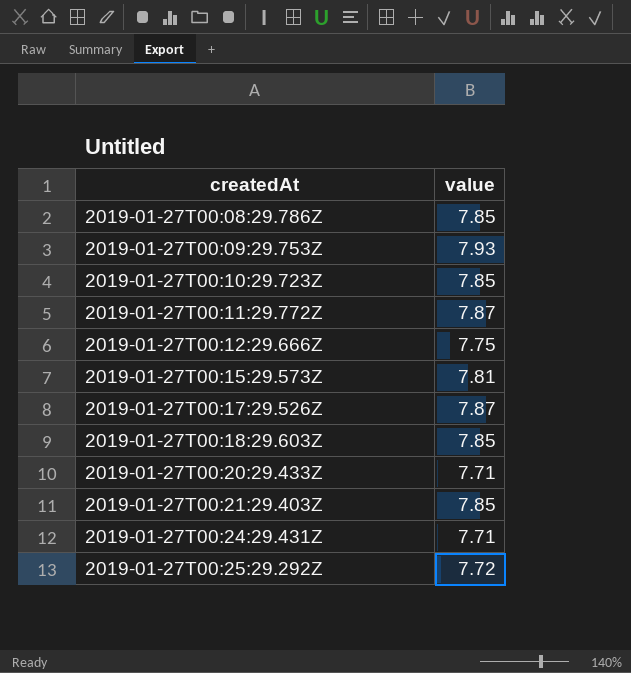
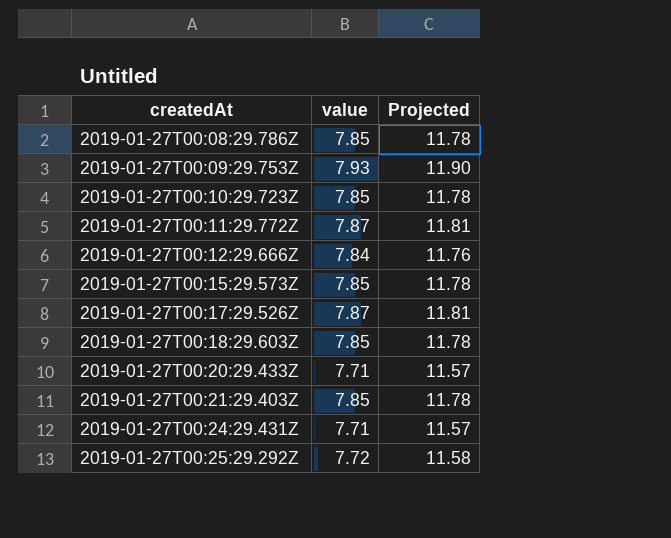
column Projected | formula: none -> [value] * 1.5
2019-01-27T00:12:29.666Z | value: 7.75 -> 7.84
2019-01-27T00:15:29.573Z | value: 7.81 -> 7.85

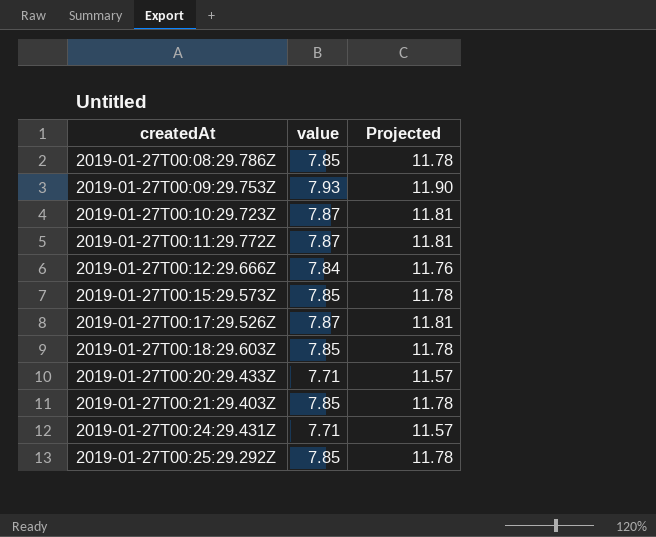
2019-01-27T00:10:29.723Z | value: 7.85 -> 7.87
2019-01-27T00:10:29.723Z | Projected: 11.78 -> 11.81
2019-01-27T00:25:29.292Z | value: 7.72 -> 7.85
2019-01-27T00:25:29.292Z | Projected: 11.58 -> 11.78

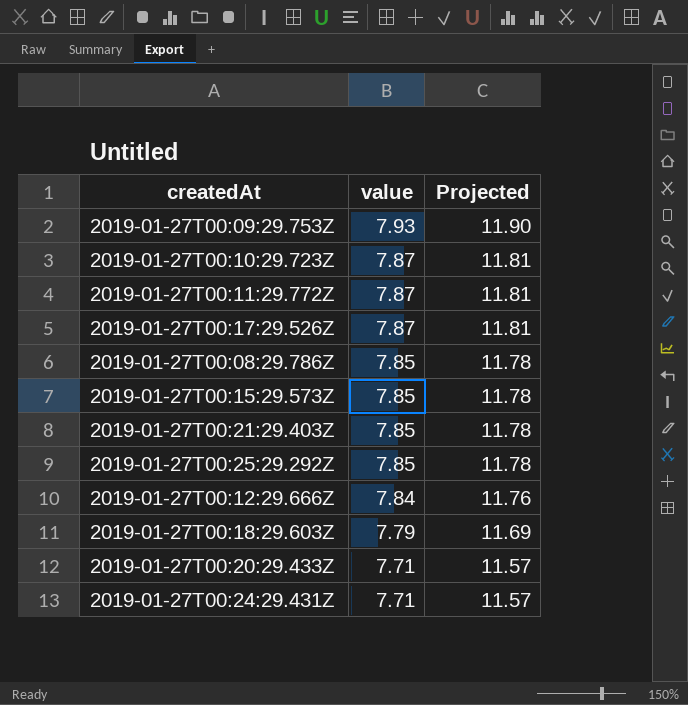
row order: createdAt ascending -> value descending
2019-01-27T00:18:29.603Z | value: 7.85 -> 7.79
2019-01-27T00:18:29.603Z | Projected: 11.78 -> 11.69

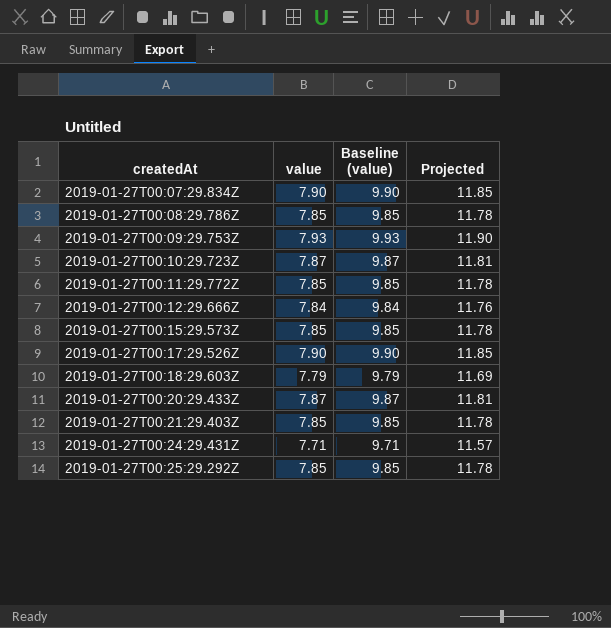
row order: value descending -> createdAt ascending
column Baseline (value) | formula: none -> [value] + 2
row 2019-01-27T00:07:29.834Z: none -> 7.90 | 9.90 | 11.85
2019-01-27T00:11:29.772Z | value: 7.87 -> 7.85
2019-01-27T00:11:29.772Z | Projected: 11.81 -> 11.78
2019-01-27T00:17:29.526Z | value: 7.87 -> 7.90
2019-01-27T00:17:29.526Z | Projected: 11.81 -> 11.85
2019-01-27T00:20:29.433Z | value: 7.71 -> 7.87
2019-01-27T00:20:29.433Z | Projected: 11.57 -> 11.81

